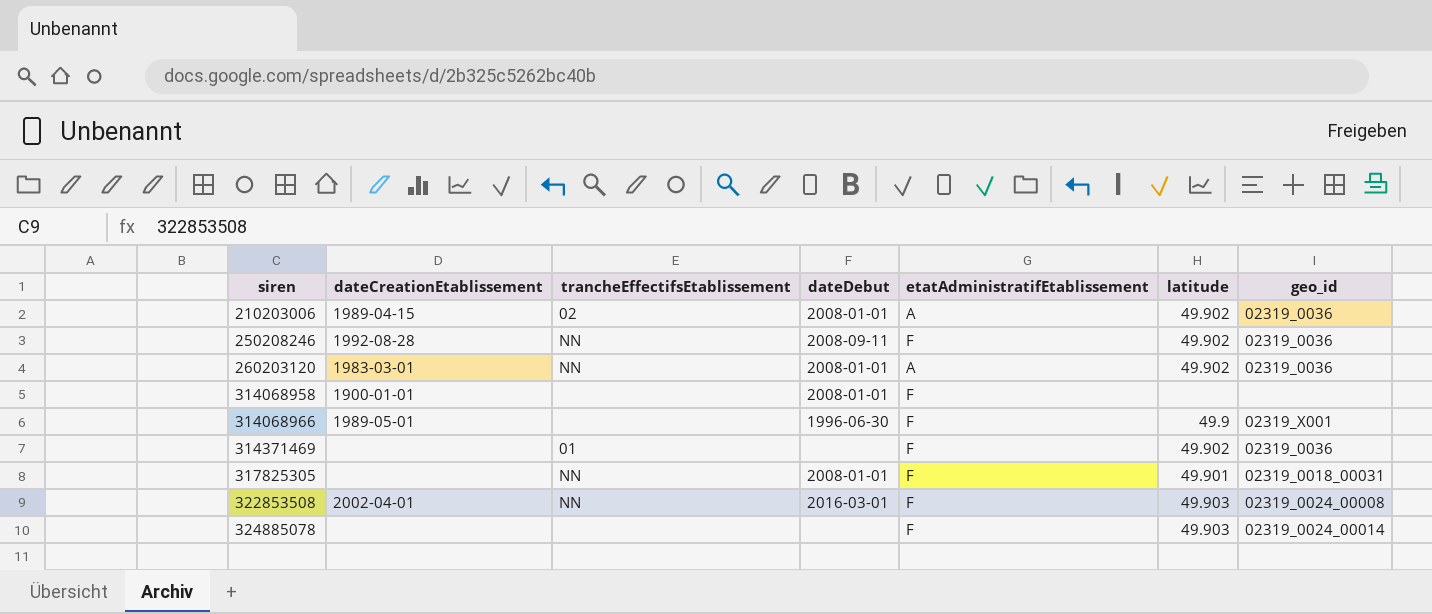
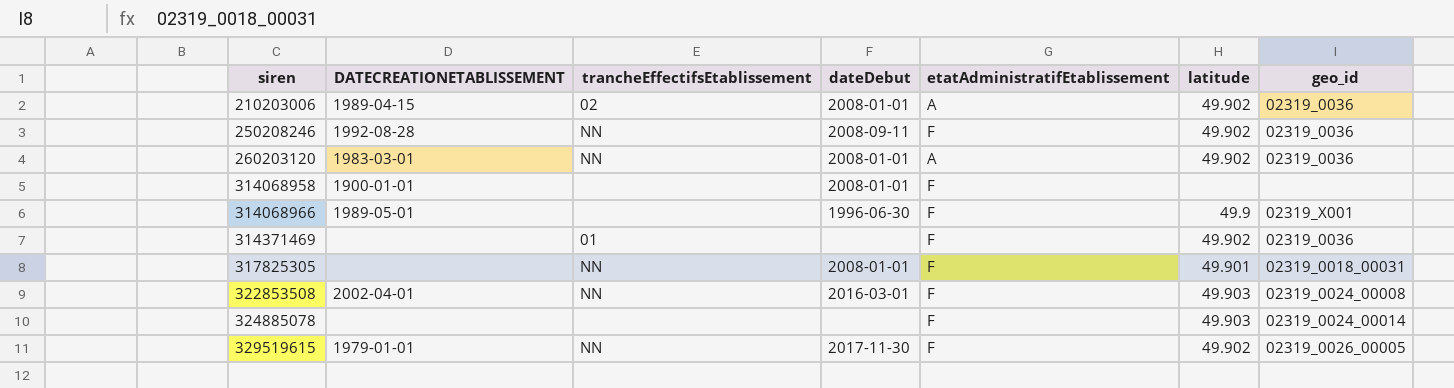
column name: dateCreationEtablissement -> DATECREATIONETABLISSEMENT
row 329519615: none -> 1979-01-01 | NN | 2017-11-30 | F | 49.902 | 02319_0026_00005

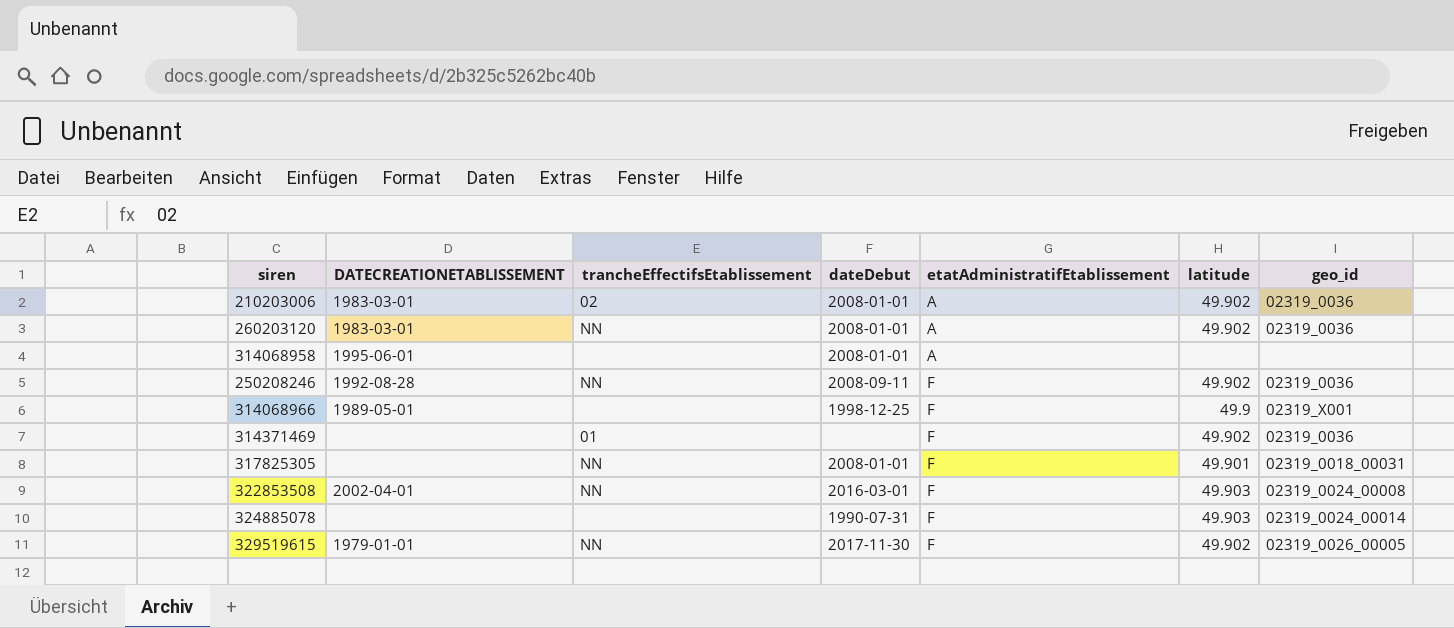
row order: siren ascending -> etatAdministratifEtablissement ascending
210203006 | DATECREATIONETABLISSEMENT: 1989-04-15 -> 1983-03-01
314068958 | DATECREATIONETABLISSEMENT: 1900-01-01 -> 1995-06-01
314068958 | etatAdministratifEtablissement: F -> A
314068966 | dateDebut: 1996-06-30 -> 1998-12-25
324885078 | dateDebut: none -> 1990-07-31

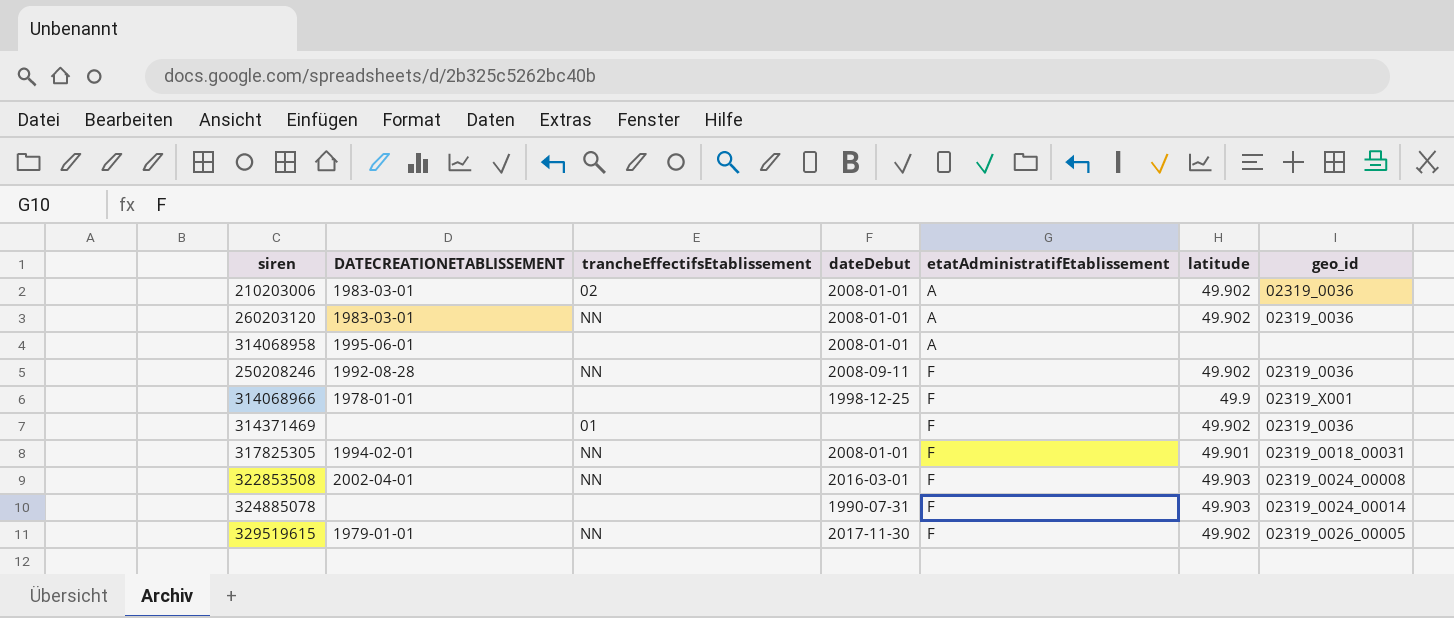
314068966 | DATECREATIONETABLISSEMENT: 1989-05-01 -> 1978-01-01
317825305 | DATECREATIONETABLISSEMENT: none -> 1994-02-01

